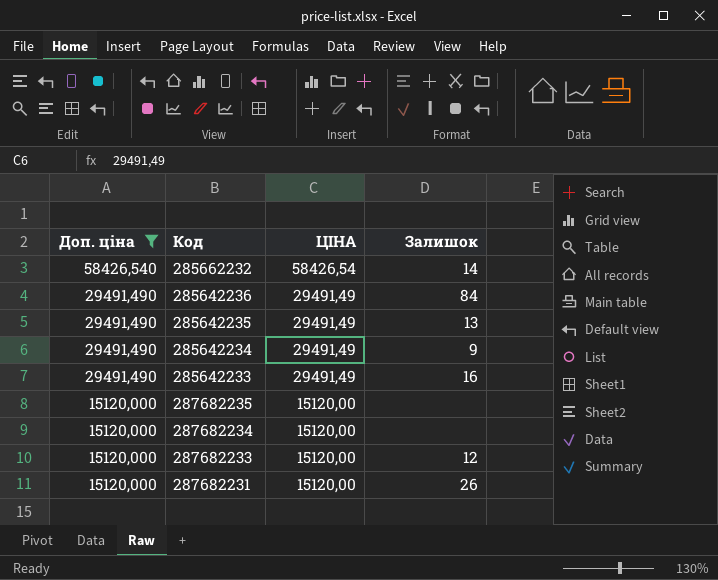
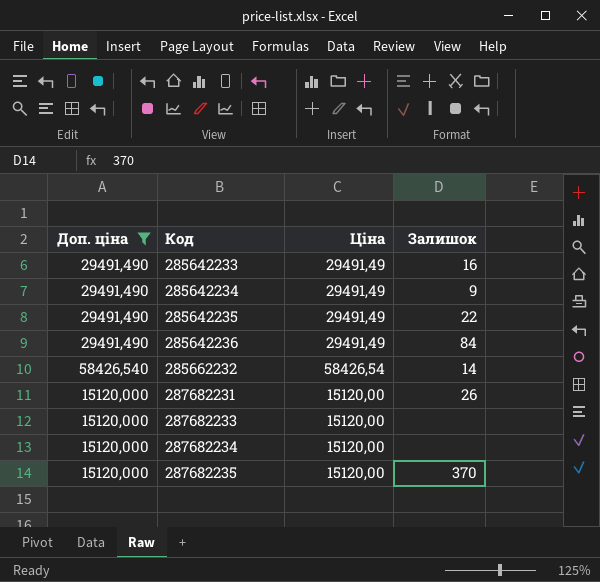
row order: Доп. ціна descending -> Код ascending
column name: ЦІНА -> Ціна
285642235 | Залишок: 13 -> 22
287682233 | Залишок: 12 -> none
287682235 | Залишок: none -> 370

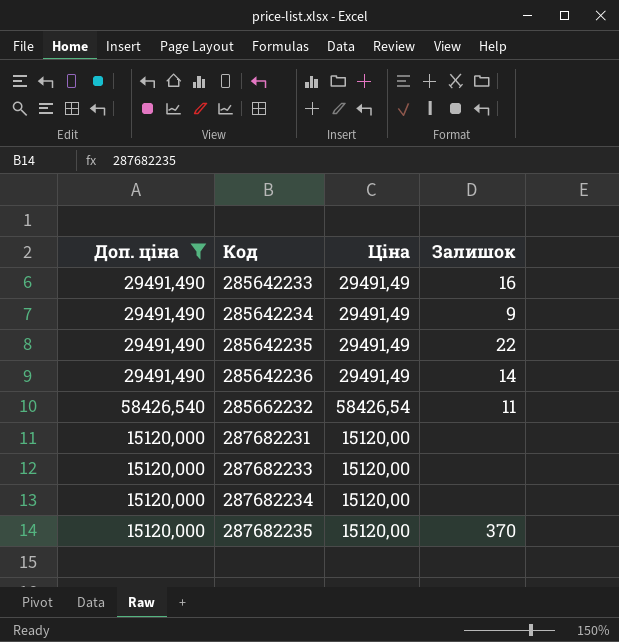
285642236 | Залишок: 84 -> 14
285662232 | Залишок: 14 -> 11
287682231 | Залишок: 26 -> none

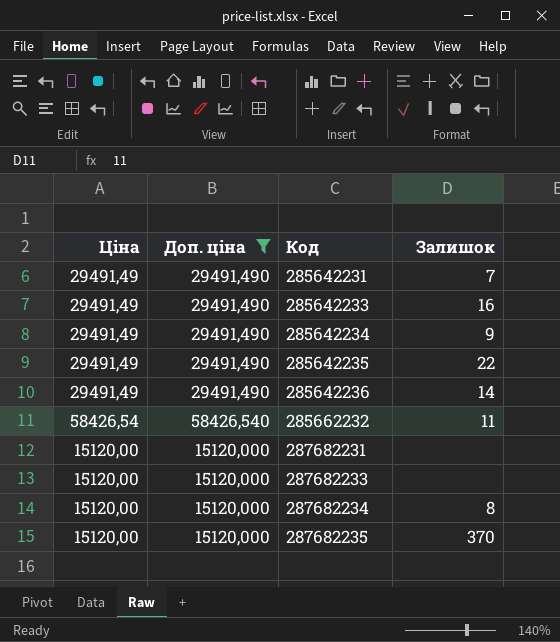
column Ціна | position: 3 -> 1
row 285642231: none -> 29491,49 | 29491,490 | 7
287682234 | Залишок: none -> 8

